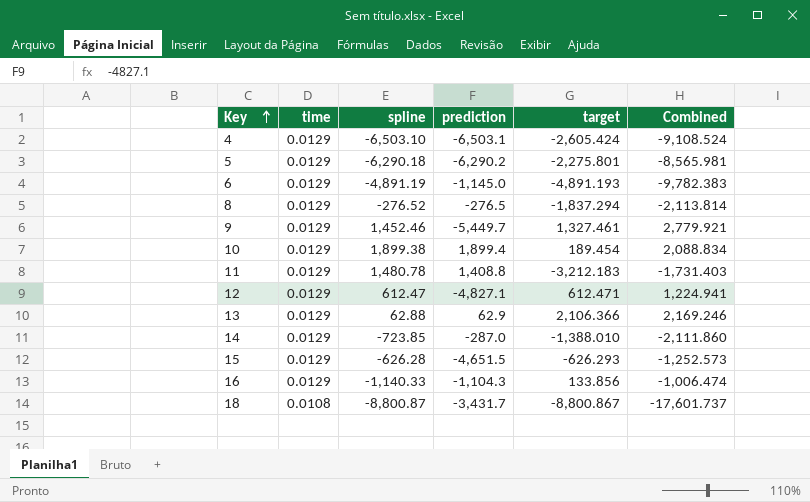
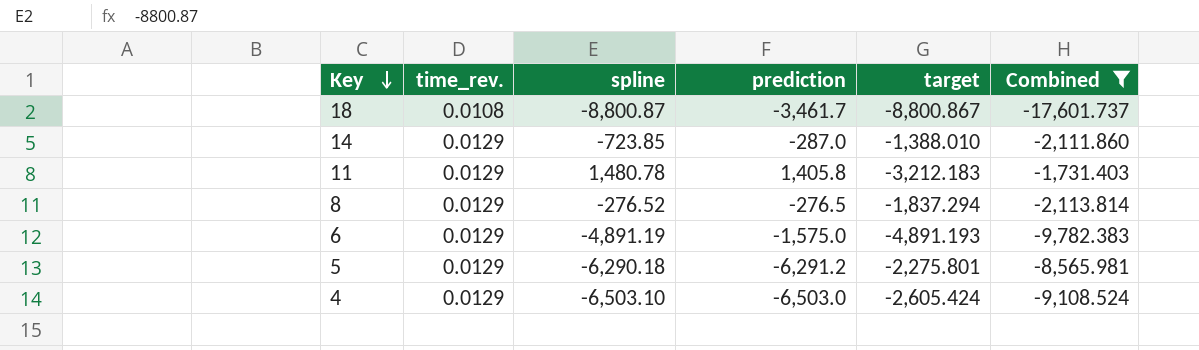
filter: none -> Combined <= -1,731.403
row order: Key ascending -> Key descending
column name: time -> time_rev.
18 | prediction: -3,431.7 -> -3,461.7
11 | prediction: 1,408.8 -> 1,405.8
6 | prediction: -1,145.0 -> -1,575.0
5 | prediction: -6,290.2 -> -6,291.2
4 | prediction: -6,503.1 -> -6,503.0

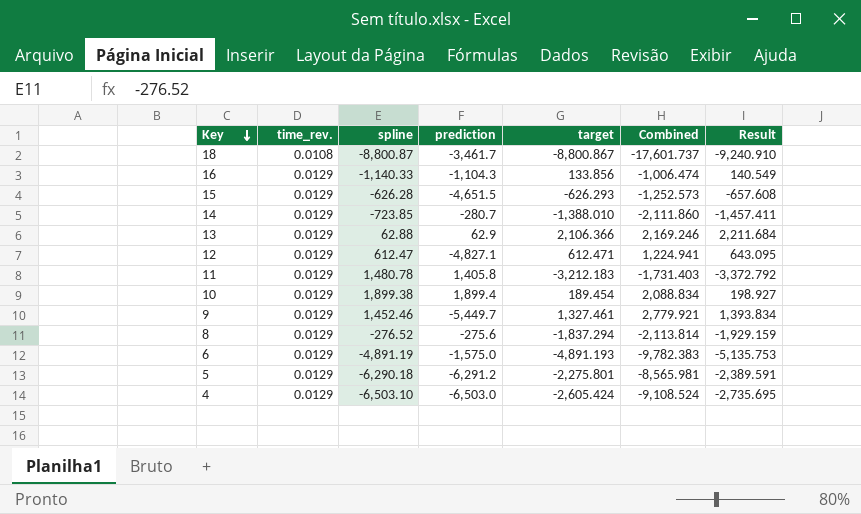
filter: Combined <= -1,731.403 -> none
column Result | formula: none -> [target] * 1.05
14 | prediction: -287.0 -> -280.7
8 | prediction: -276.5 -> -275.6

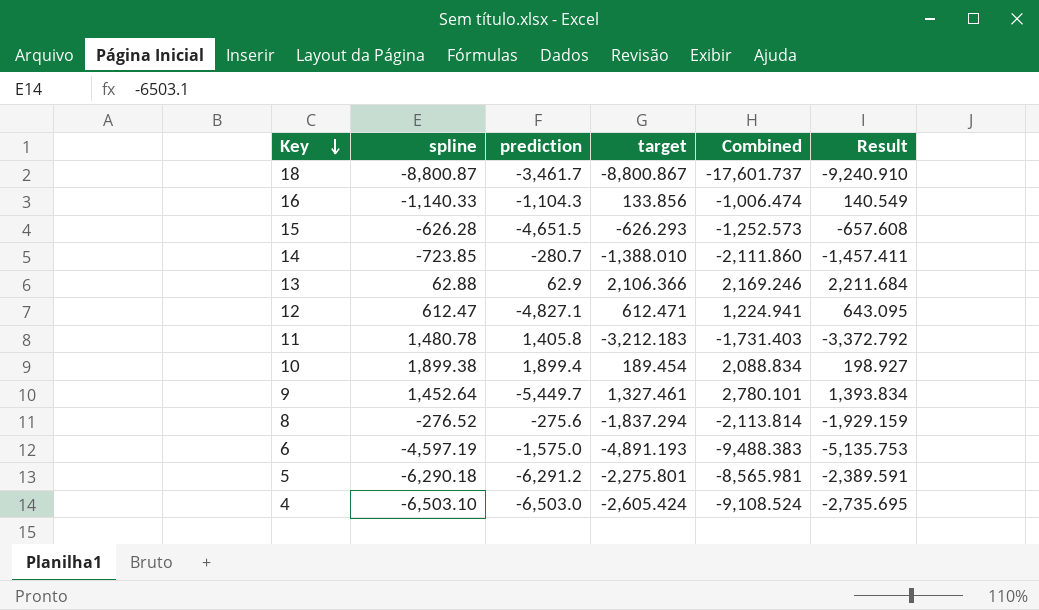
column time_rev. | position: 2 -> none
9 | spline: 1,452.46 -> 1,452.64
9 | Combined: 2,779.921 -> 2,780.101
6 | spline: -4,891.19 -> -4,597.19
6 | Combined: -9,782.383 -> -9,488.383

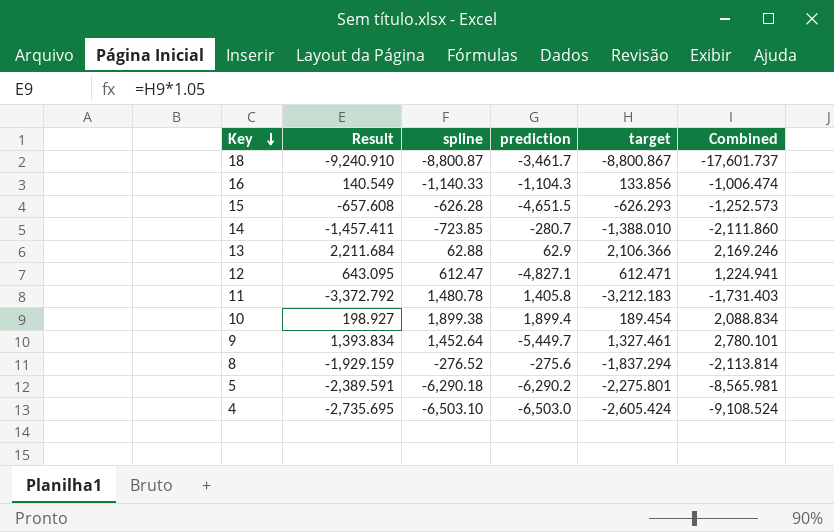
column Result | position: 6 -> 2
row 6: -4,597.19 | -1,575.0 | -4,891.193 | -9,488.383 | -5,135.753 -> none
5 | prediction: -6,291.2 -> -6,290.2

